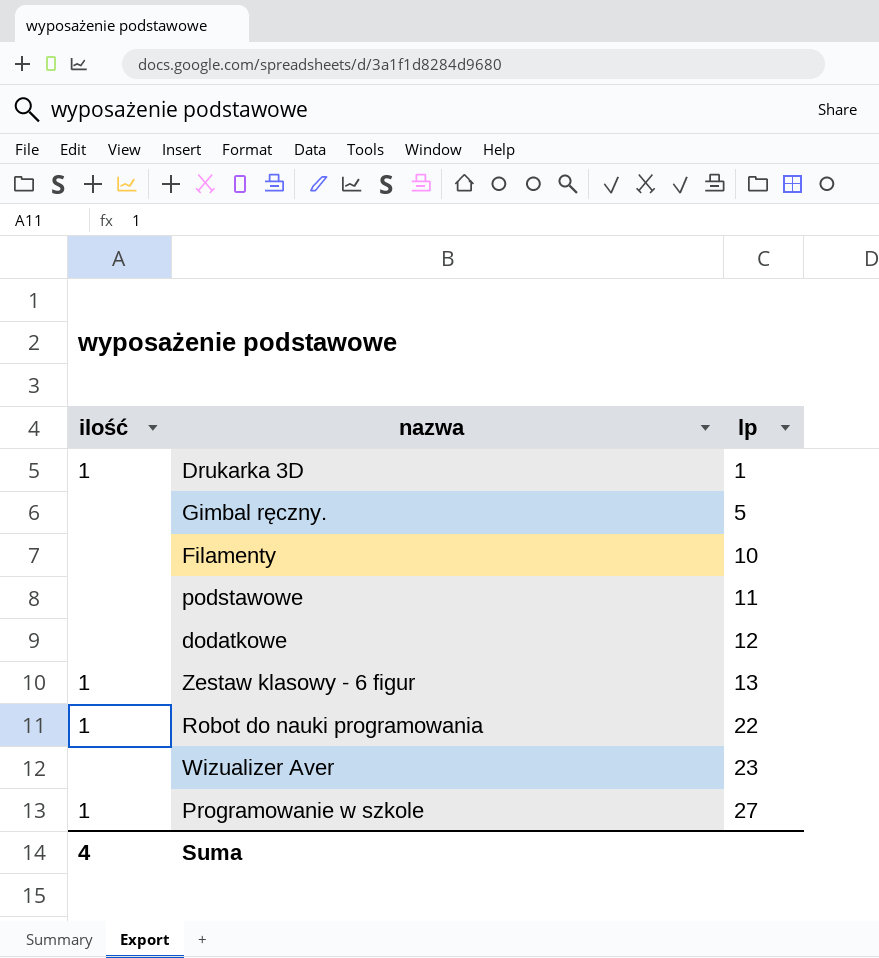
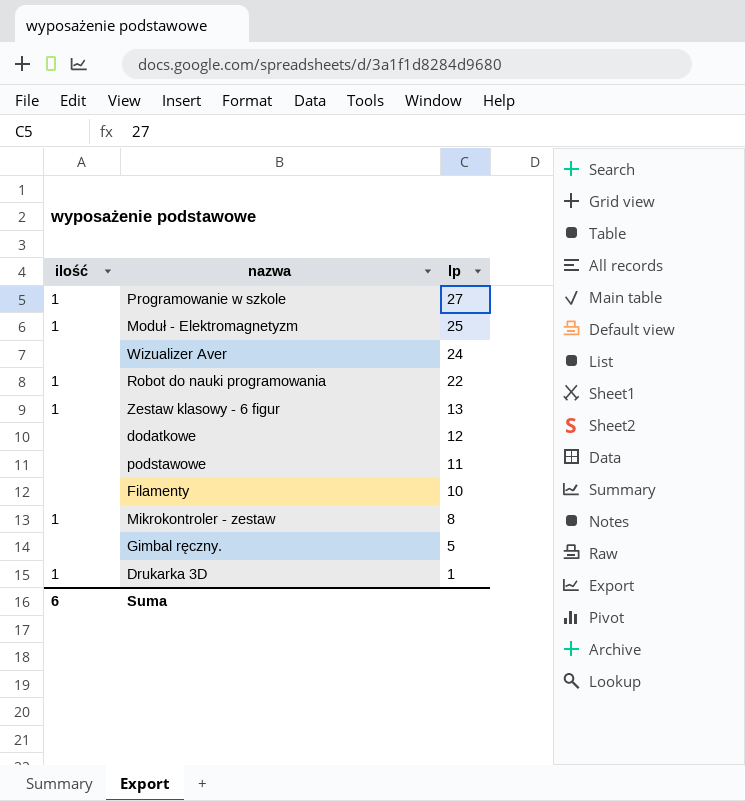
row order: lp ascending -> lp descending
row Moduł - Elektromagnetyzm: none -> 1 | 25
Wizualizer Aver | lp: 23 -> 24
row Mikrokontroler - zestaw: none -> 1 | 8
Suma | ilość: 4 -> 6

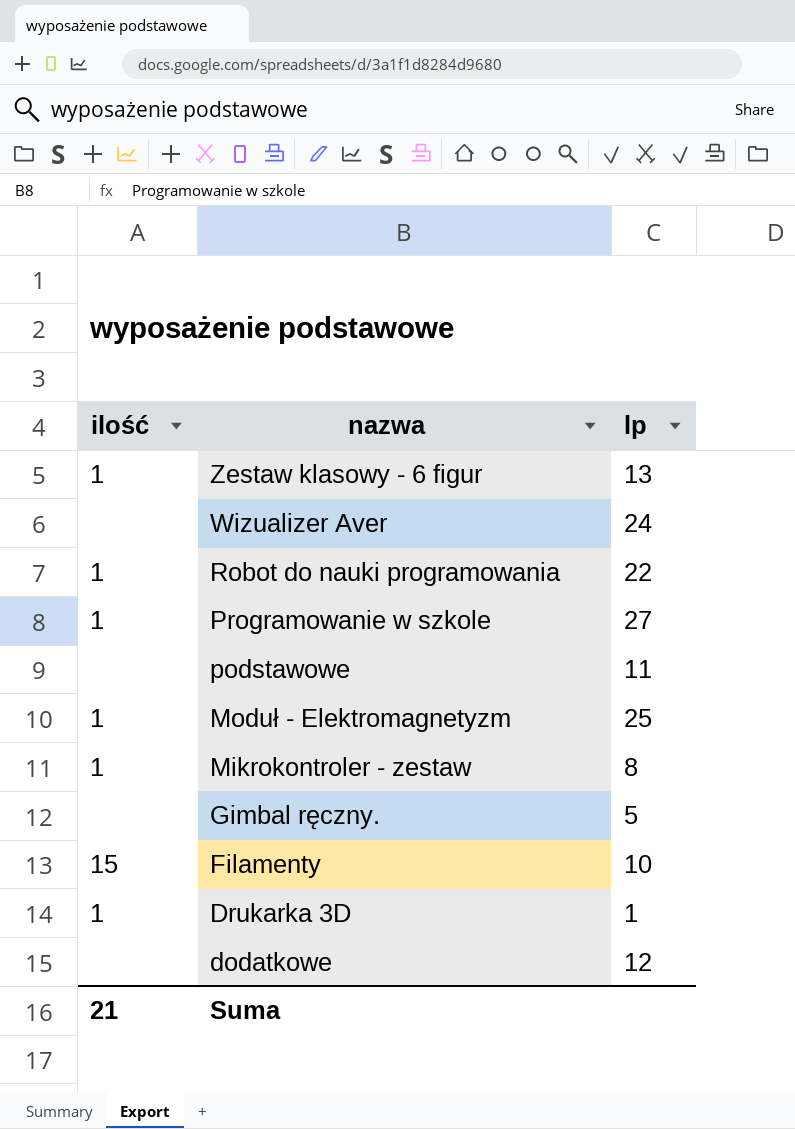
row order: lp descending -> nazwa descending
Filamenty | ilość: none -> 15
Suma | ilość: 6 -> 21

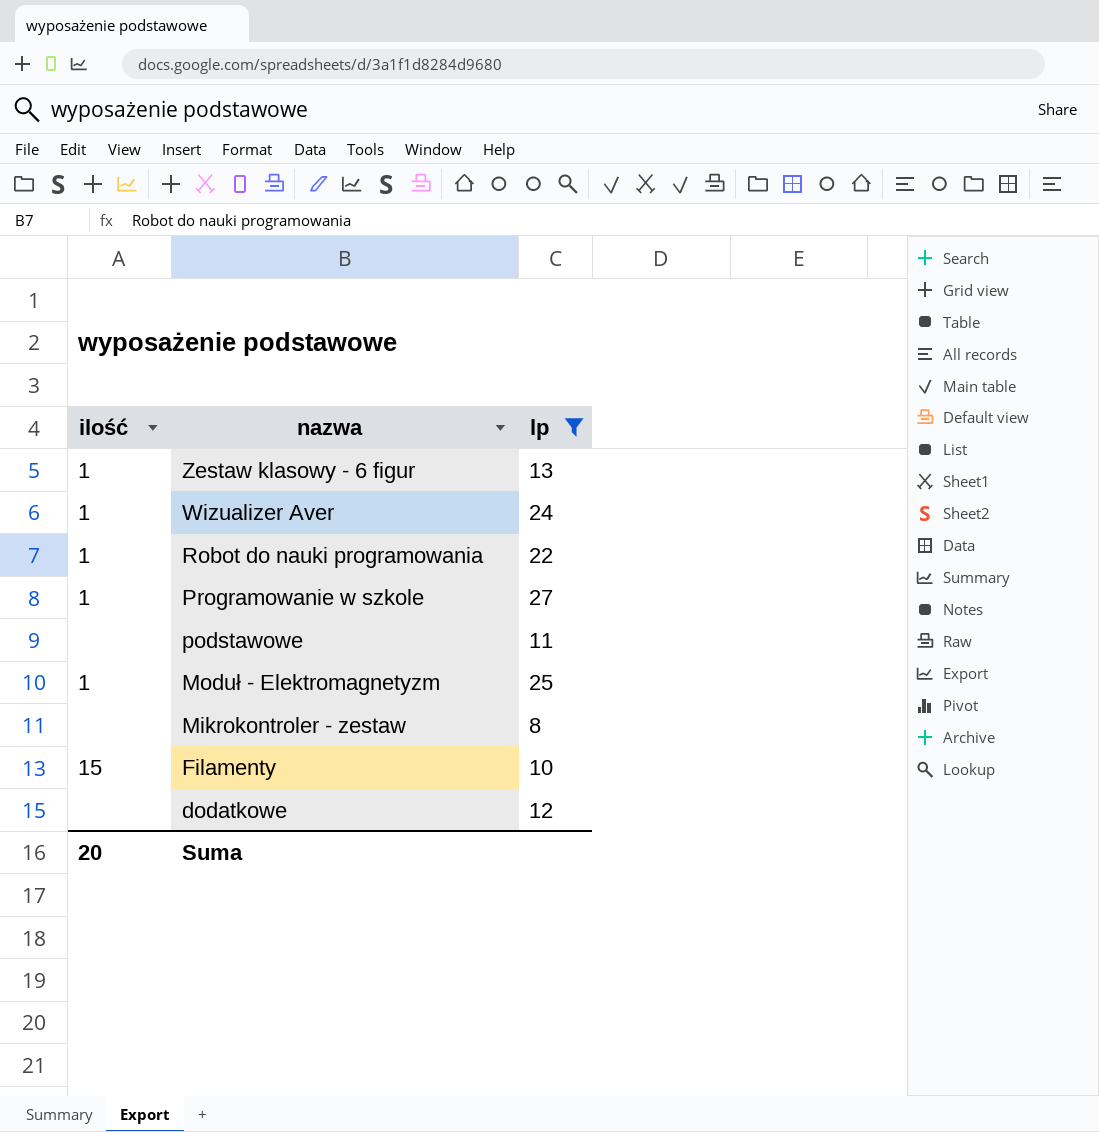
filter: none -> lp >= 8
Wizualizer Aver | ilość: none -> 1
Mikrokontroler - zestaw | ilość: 1 -> none
Suma | ilość: 21 -> 20

